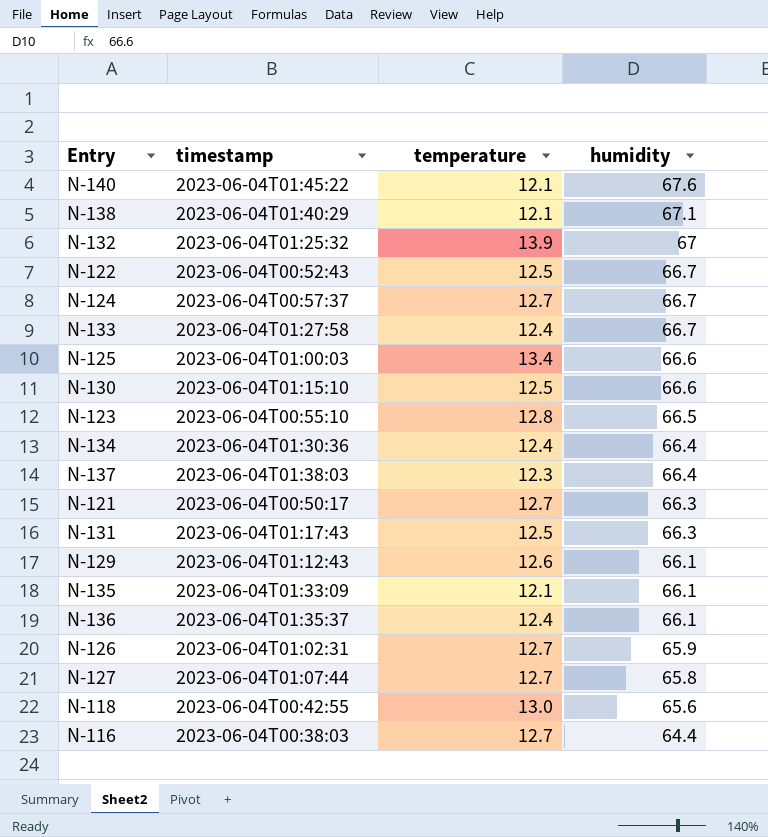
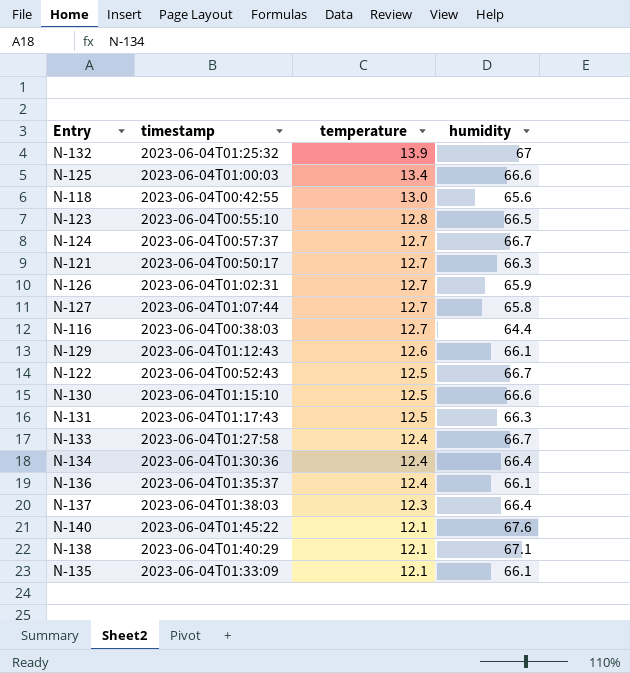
row order: humidity descending -> temperature descending

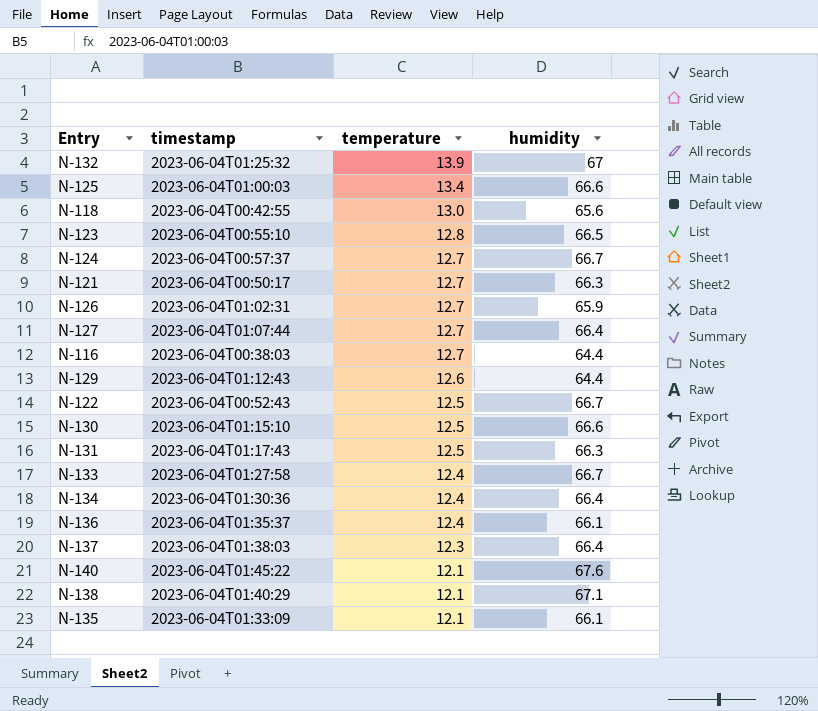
N-127 | humidity: 65.8 -> 66.4
N-129 | humidity: 66.1 -> 64.4

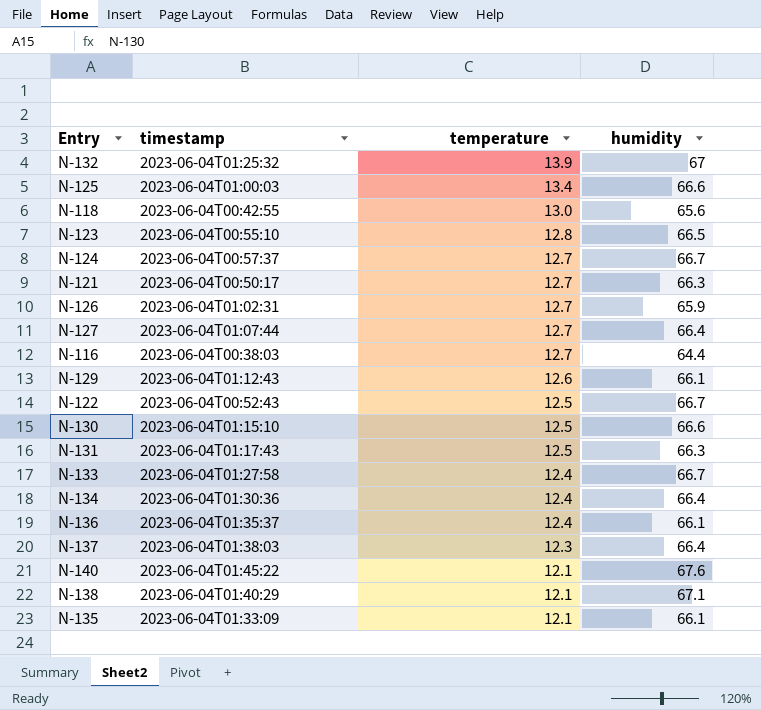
N-129 | humidity: 64.4 -> 66.1

